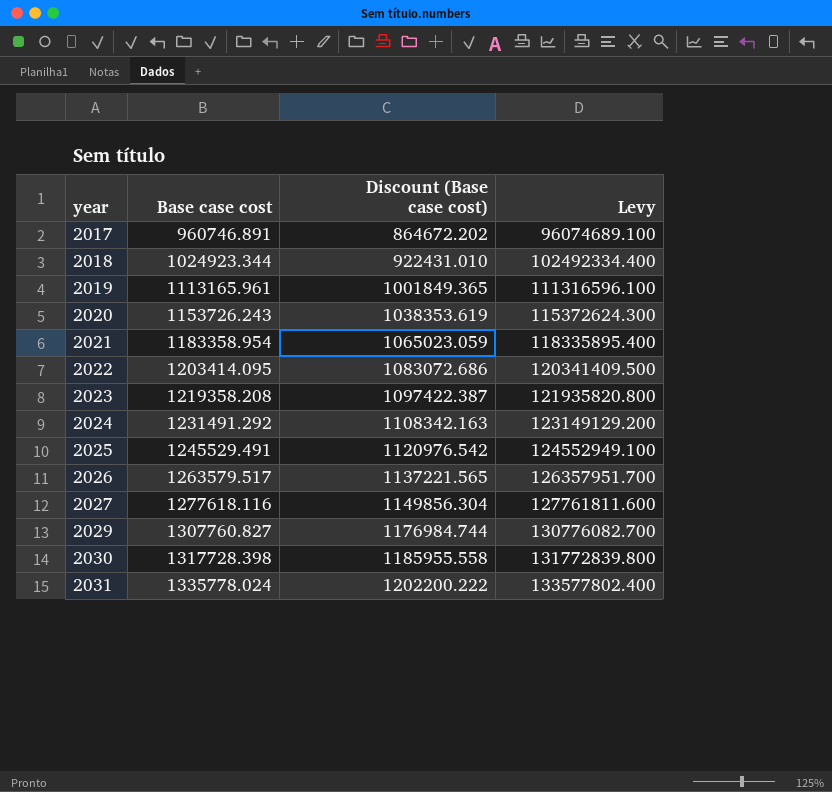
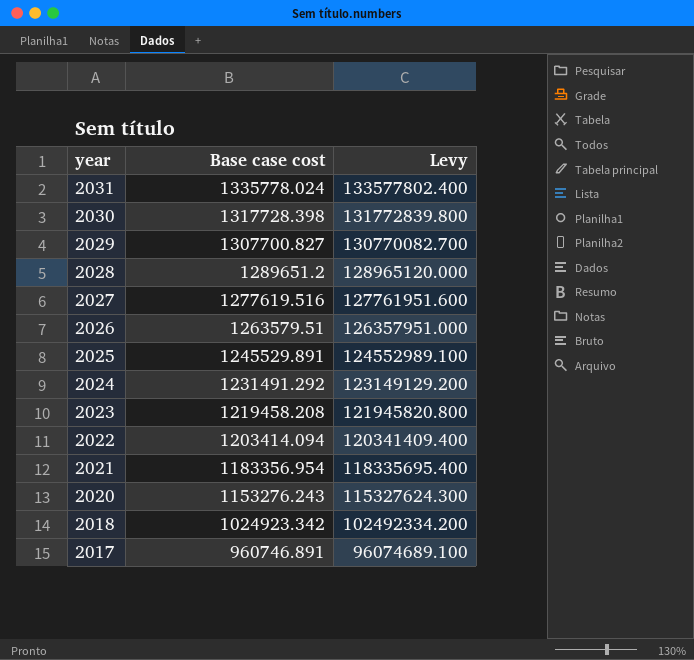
row order: year ascending -> year descending
column Discount (Base case cost) | formula: [Base case cost] * 0.9 -> none
row 2019: 1113165.961 | 1001849.365 | 111316596.100 -> none
2029 | Base case cost: 1307760.827 -> 1307700.827
2029 | Levy: 130776082.700 -> 130770082.700
row 2028: none -> 1289651.2 | 128965120.000
2027 | Base case cost: 1277618.116 -> 1277619.516
2027 | Levy: 127761811.600 -> 127761951.600
2026 | Base case cost: 1263579.517 -> 1263579.51
2026 | Levy: 126357951.700 -> 126357951.000
2025 | Base case cost: 1245529.491 -> 1245529.891
2025 | Levy: 124552949.100 -> 124552989.100
2023 | Base case cost: 1219358.208 -> 1219458.208
2023 | Levy: 121935820.800 -> 121945820.800
2022 | Base case cost: 1203414.095 -> 1203414.094
2022 | Levy: 120341409.500 -> 120341409.400
2021 | Base case cost: 1183358.954 -> 1183356.954
2021 | Levy: 118335895.400 -> 118335695.400
2020 | Base case cost: 1153726.243 -> 1153276.243
2020 | Levy: 115372624.300 -> 115327624.300
2018 | Base case cost: 1024923.344 -> 1024923.342
2018 | Levy: 102492334.400 -> 102492334.200

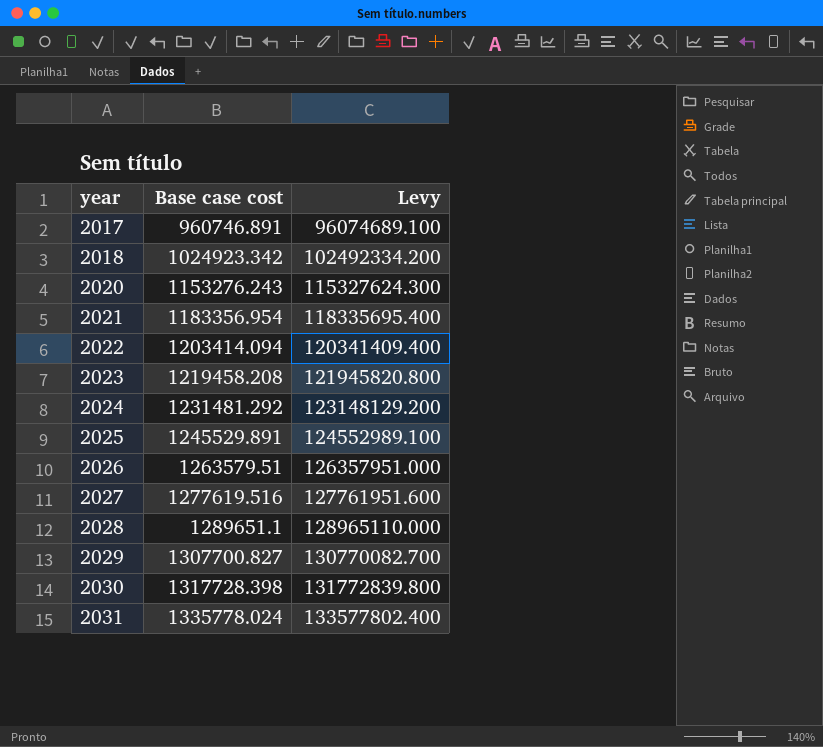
row order: year descending -> year ascending
2024 | Base case cost: 1231491.292 -> 1231481.292
2024 | Levy: 123149129.200 -> 123148129.200
2028 | Base case cost: 1289651.2 -> 1289651.1
2028 | Levy: 128965120.000 -> 128965110.000

